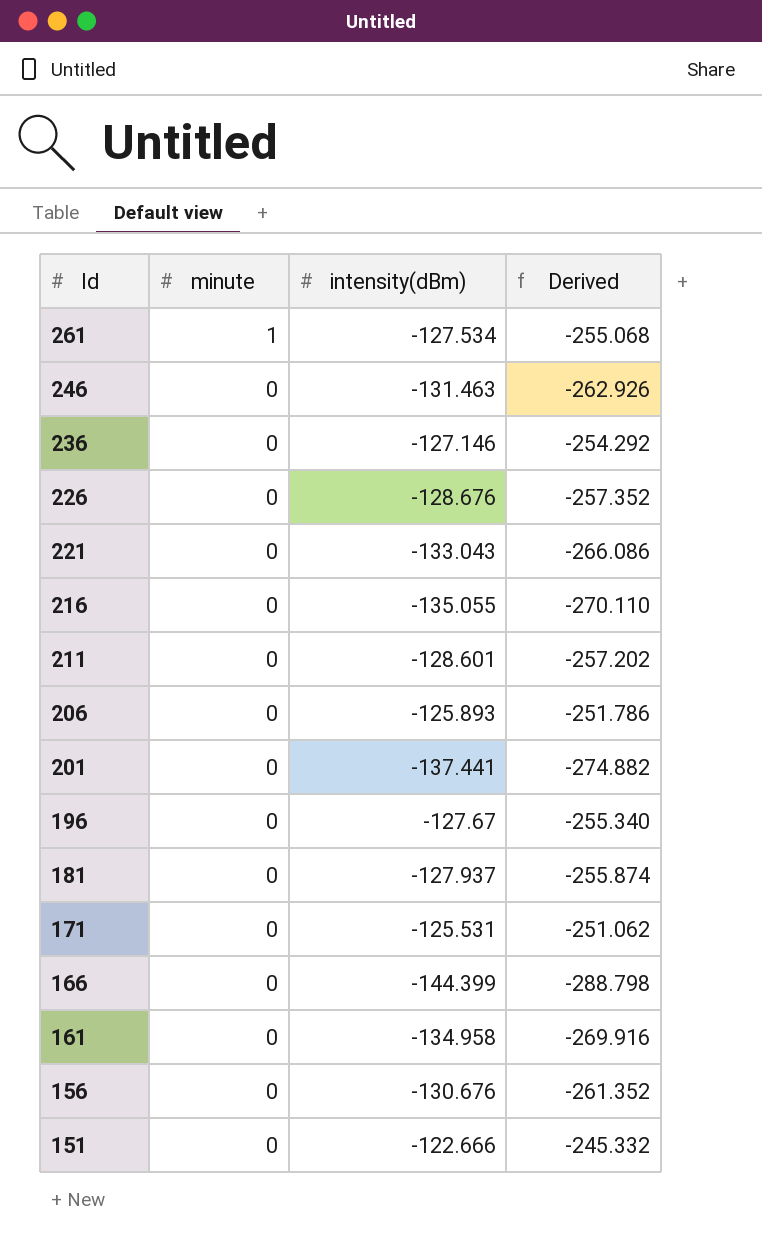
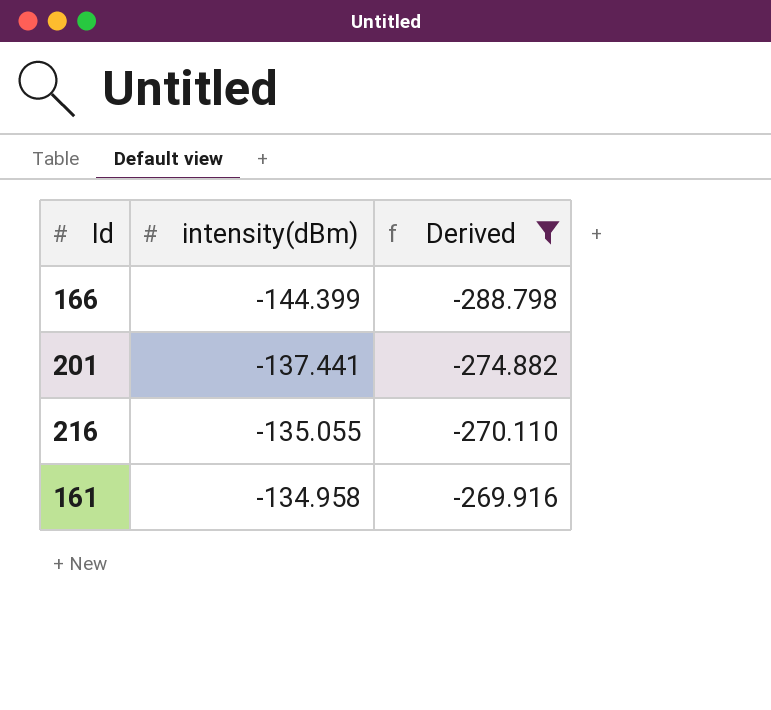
filter: none -> Derived <= -269.916
row order: Id descending -> intensity(dBm) ascending
column minute | position: 2 -> none

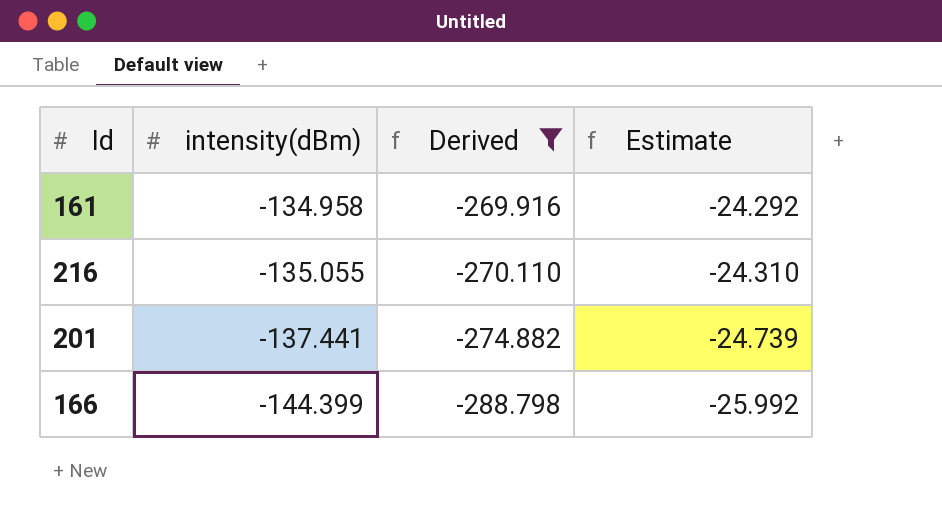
row order: intensity(dBm) ascending -> intensity(dBm) descending
column Estimate | formula: none -> [intensity(dBm)] * 0.18

